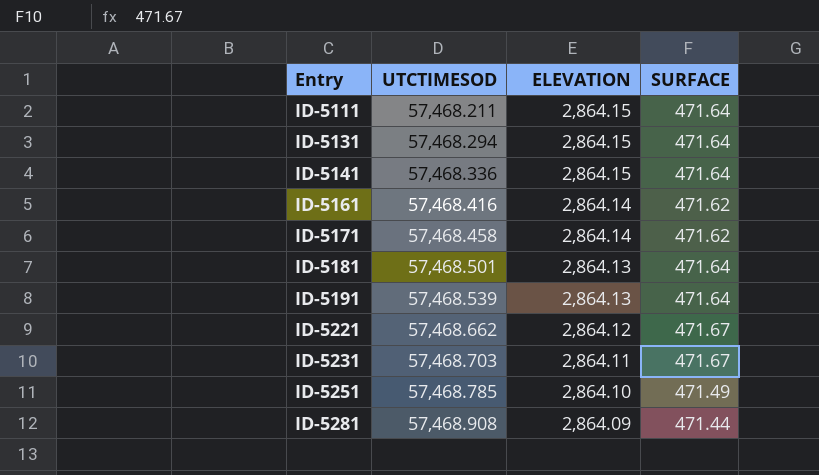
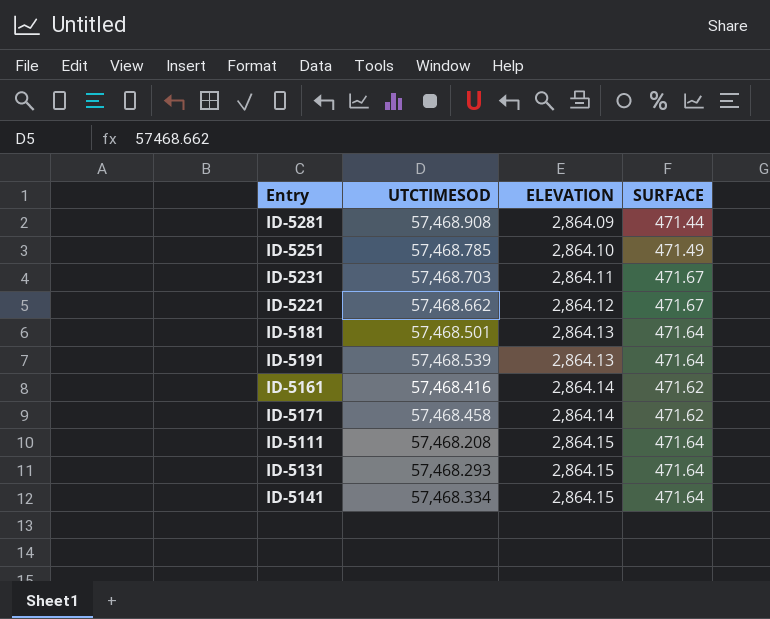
row order: Entry ascending -> ELEVATION ascending
ID-5111 | UTCTIMESOD: 57,468.211 -> 57,468.208
ID-5131 | UTCTIMESOD: 57,468.294 -> 57,468.293
ID-5141 | UTCTIMESOD: 57,468.336 -> 57,468.334

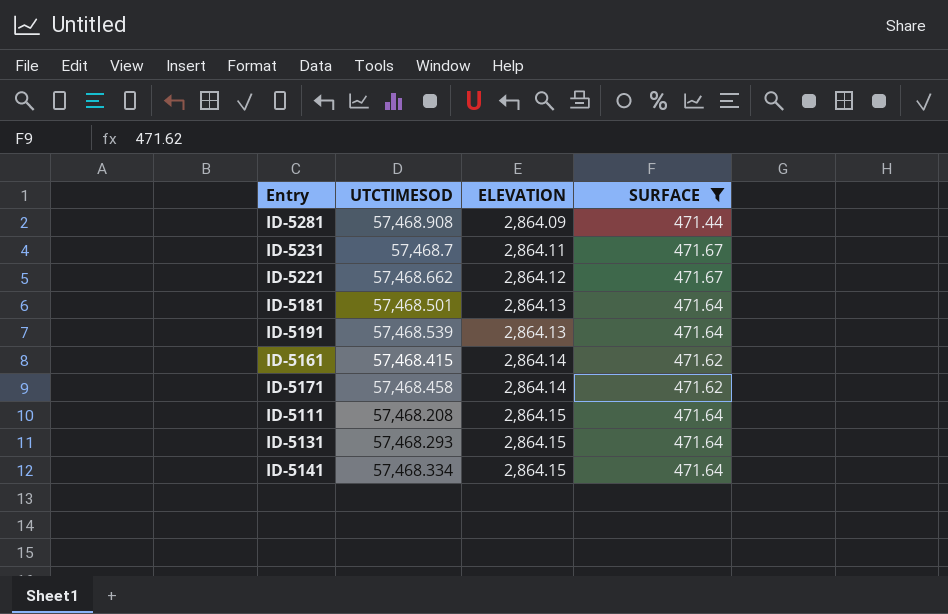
filter: none -> SURFACE != 471.49
ID-5231 | UTCTIMESOD: 57,468.703 -> 57,468.7
ID-5161 | UTCTIMESOD: 57,468.416 -> 57,468.415

